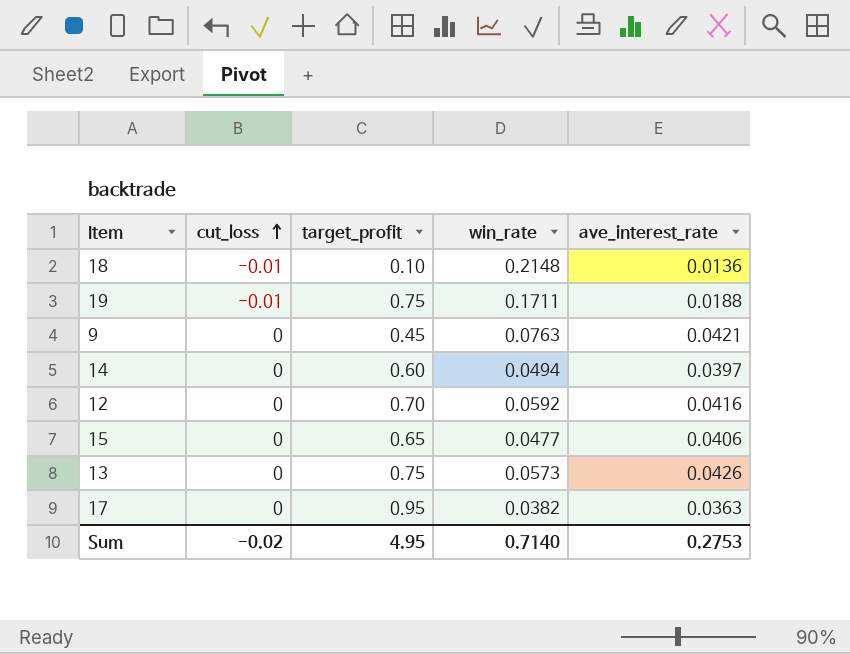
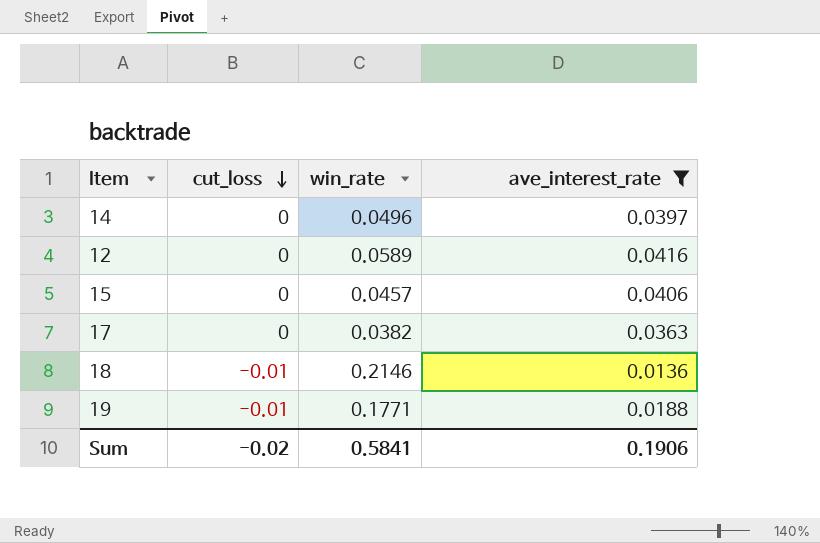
filter: none -> ave_interest_rate <= 0.0416
row order: cut_loss ascending -> cut_loss descending
column target_profit | position: 3 -> none
14 | win_rate: 0.0494 -> 0.0496
12 | win_rate: 0.0592 -> 0.0589
15 | win_rate: 0.0477 -> 0.0457
18 | win_rate: 0.2148 -> 0.2146
19 | win_rate: 0.1711 -> 0.1771
Sum | win_rate: 0.7140 -> 0.5841
Sum | ave_interest_rate: 0.2753 -> 0.1906

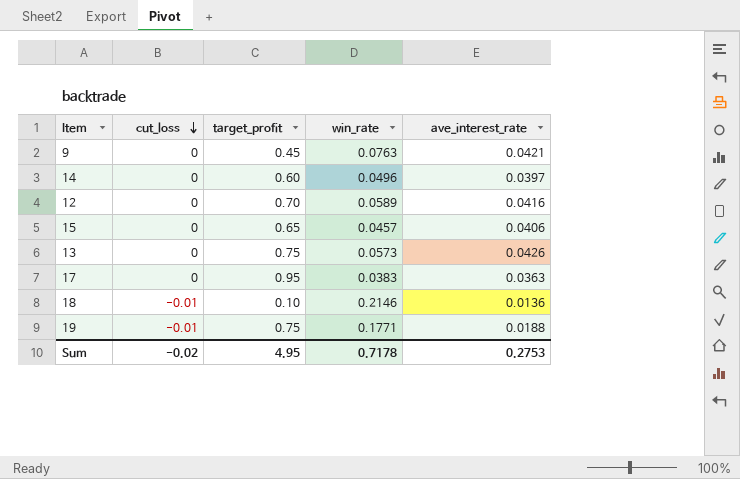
filter: ave_interest_rate <= 0.0416 -> none
column target_profit | position: none -> 3
17 | win_rate: 0.0382 -> 0.0383
Sum | win_rate: 0.5841 -> 0.7178
Sum | ave_interest_rate: 0.1906 -> 0.2753

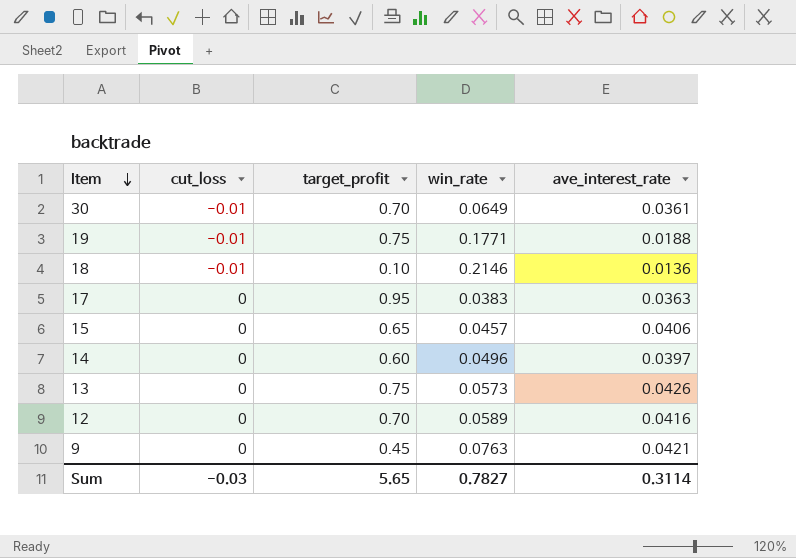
row order: cut_loss descending -> Item descending
row 30: none -> -0.01 | 0.70 | 0.0649 | 0.0361
Sum | cut_loss: -0.02 -> -0.03
Sum | target_profit: 4.95 -> 5.65
Sum | win_rate: 0.7178 -> 0.7827
Sum | ave_interest_rate: 0.2753 -> 0.3114

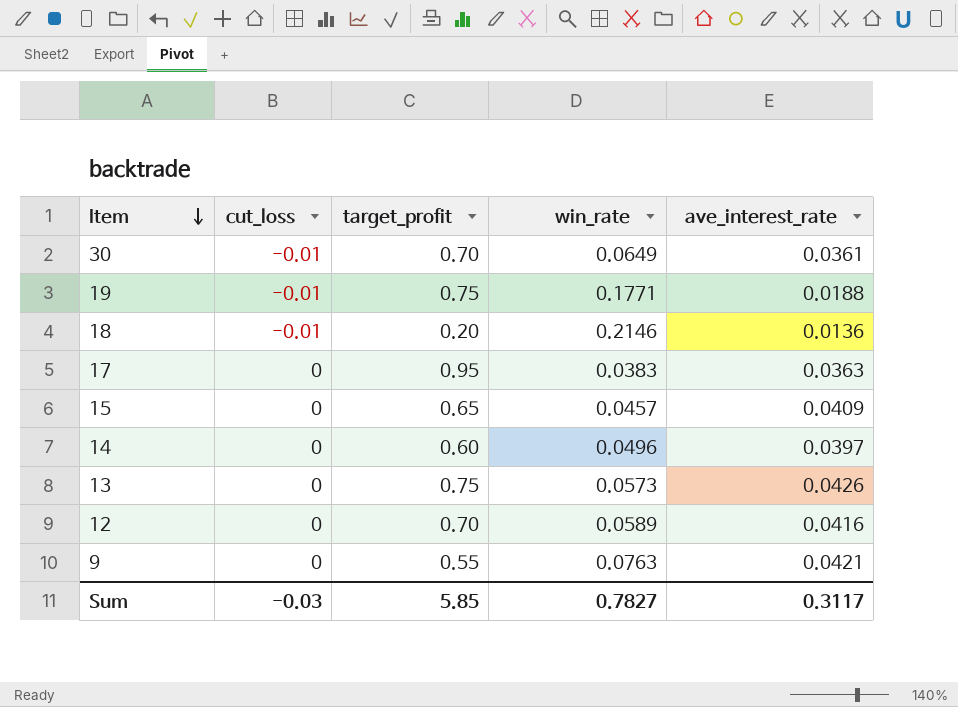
18 | target_profit: 0.10 -> 0.20
15 | ave_interest_rate: 0.0406 -> 0.0409
9 | target_profit: 0.45 -> 0.55
Sum | target_profit: 5.65 -> 5.85
Sum | ave_interest_rate: 0.3114 -> 0.3117

